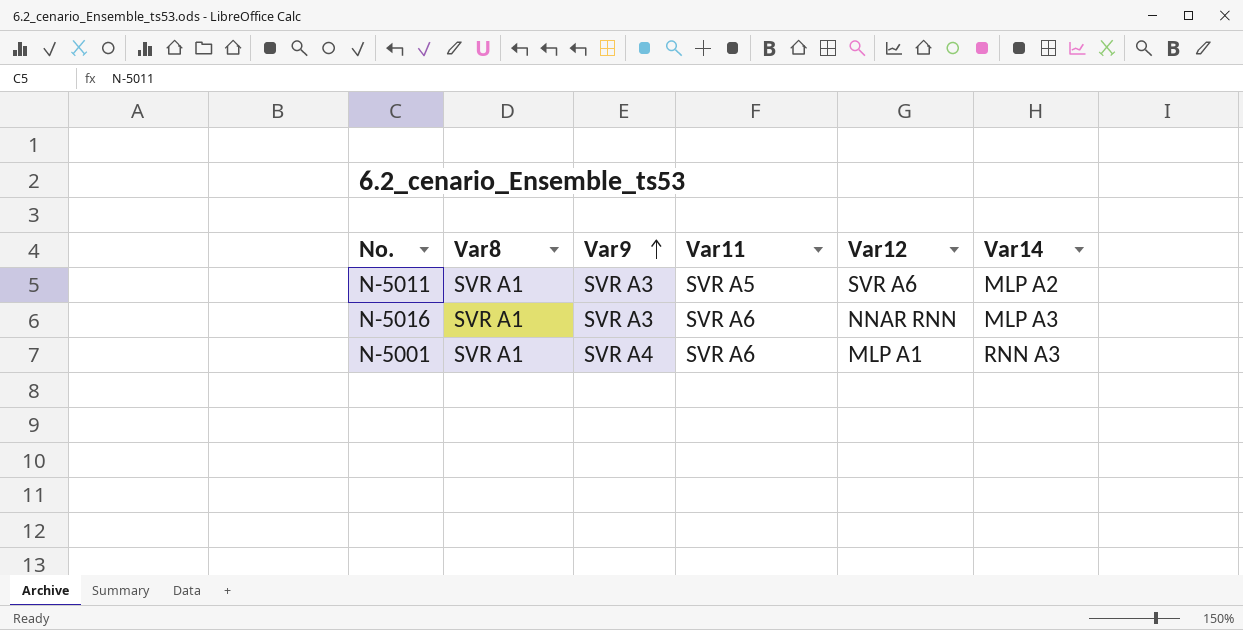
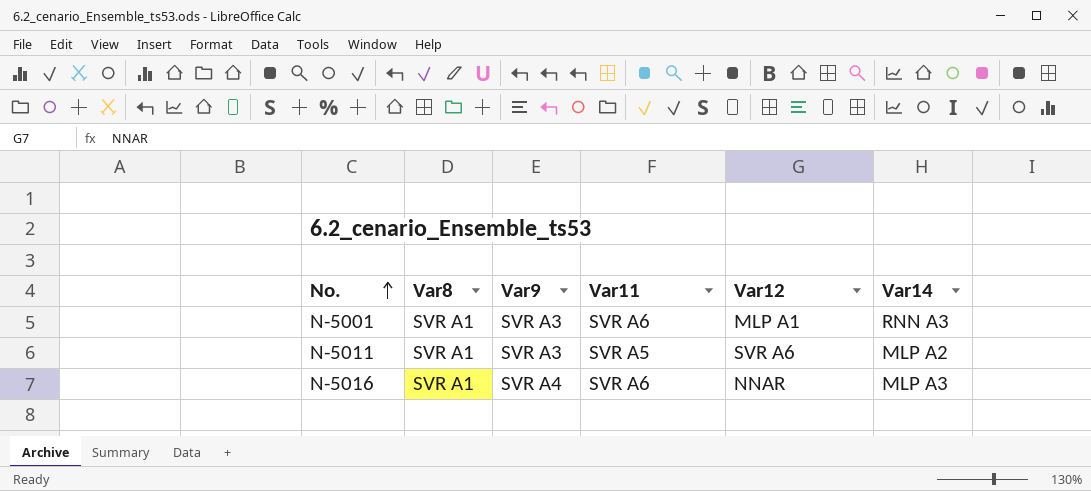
row order: Var9 ascending -> No. ascending
N-5001 | Var9: SVR A4 -> SVR A3
N-5016 | Var9: SVR A3 -> SVR A4
N-5016 | Var12: NNAR RNN -> NNAR

